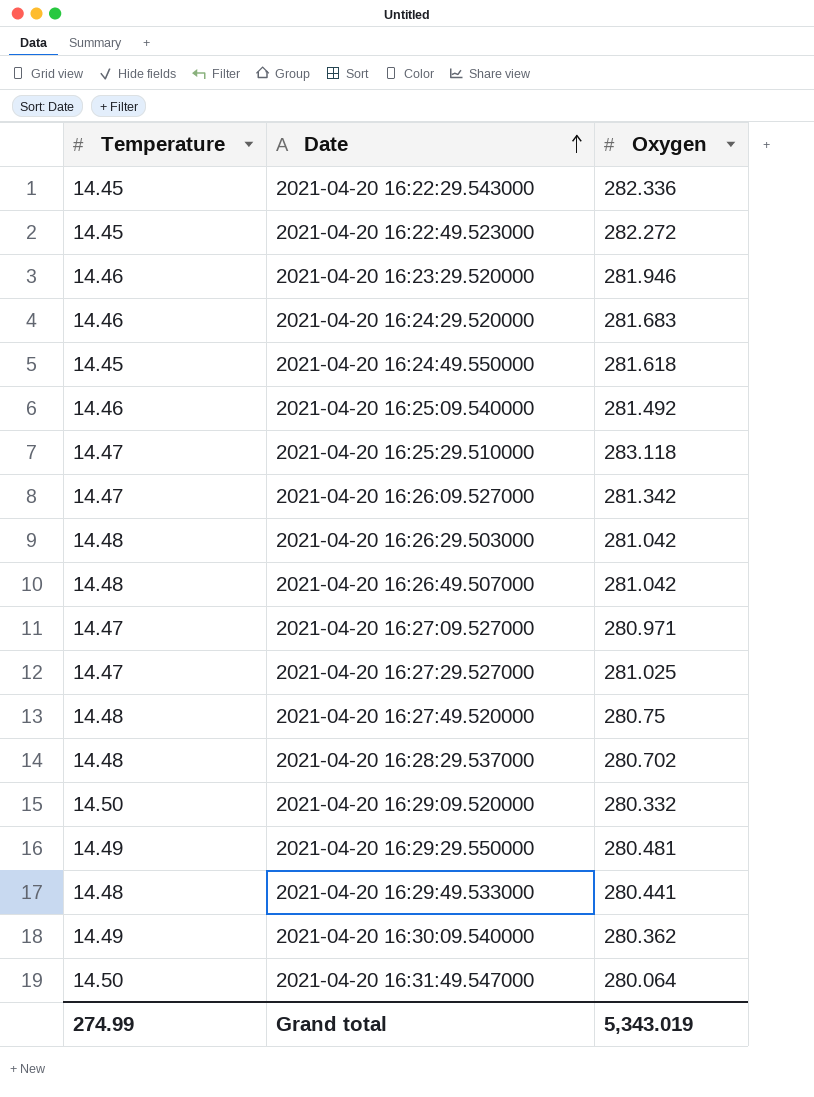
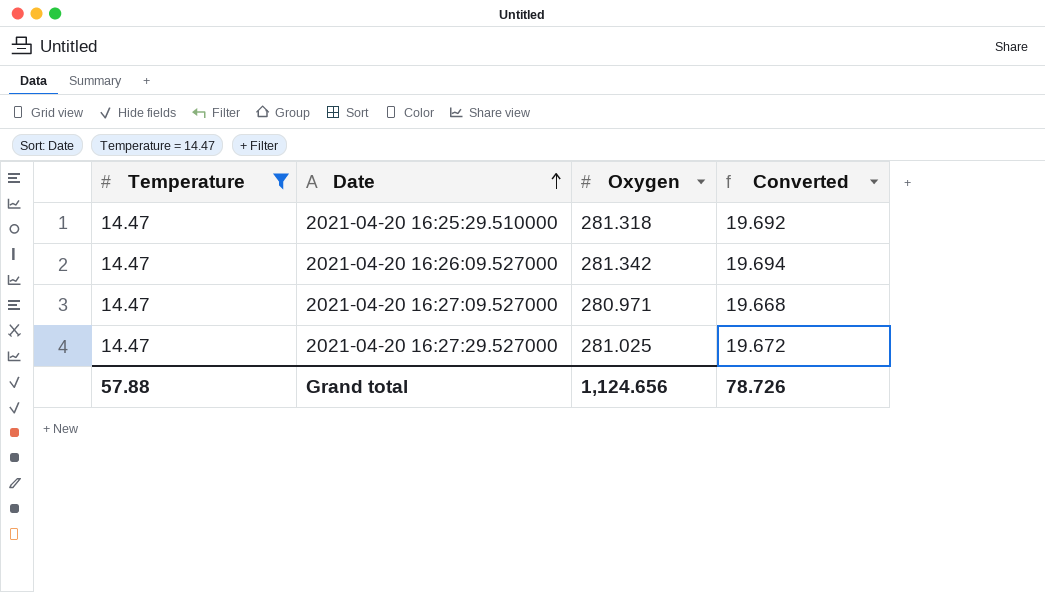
filter: none -> Temperature = 14.47
column Converted | formula: none -> [Oxygen] * 0.07
2021-04-20 16:25:29.510000 | Oxygen: 283.118 -> 281.318
Grand total | Temperature: 274.99 -> 57.88
Grand total | Oxygen: 5,343.019 -> 1,124.656

